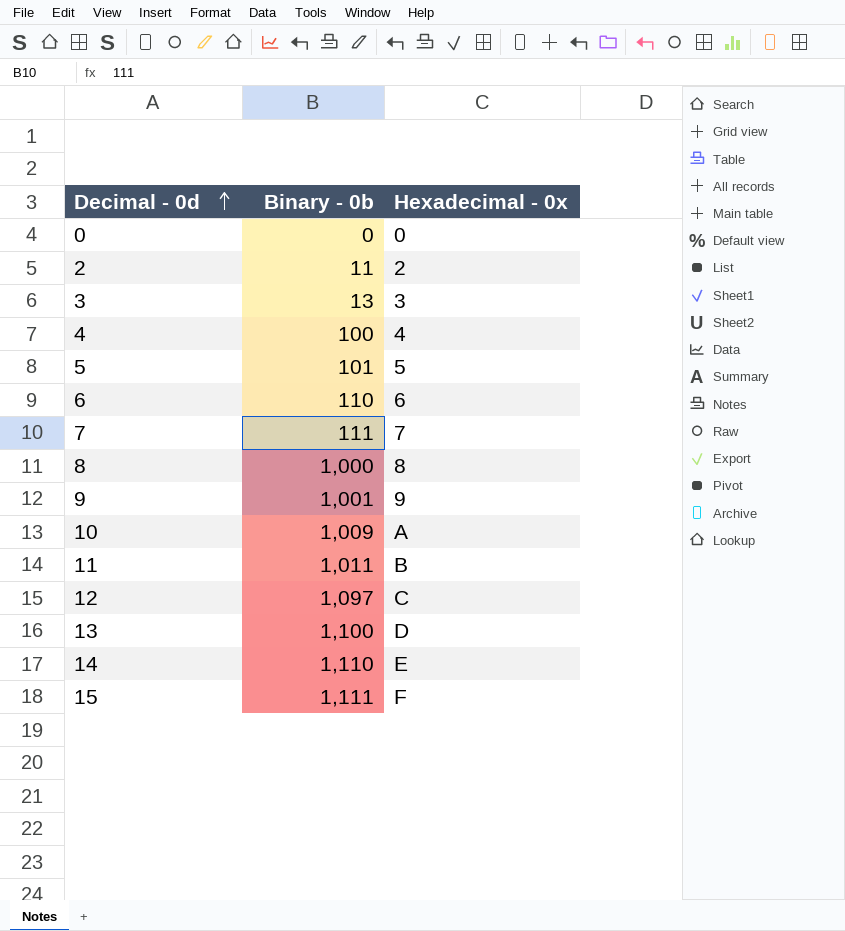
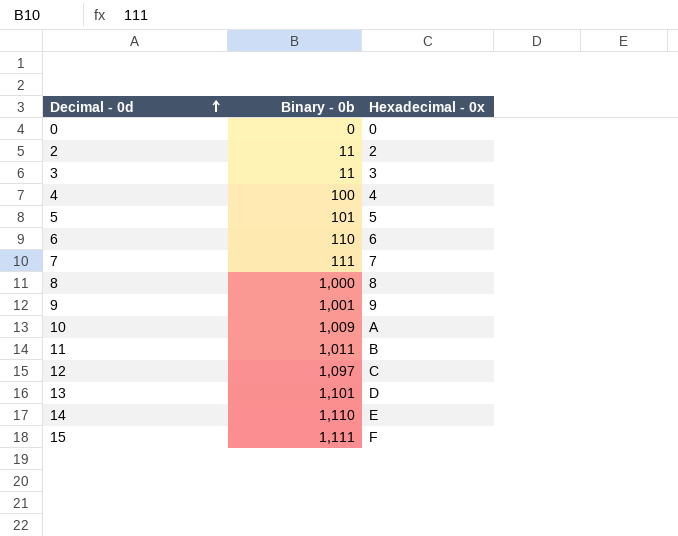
3 | Binary - 0b: 13 -> 11
13 | Binary - 0b: 1,100 -> 1,101

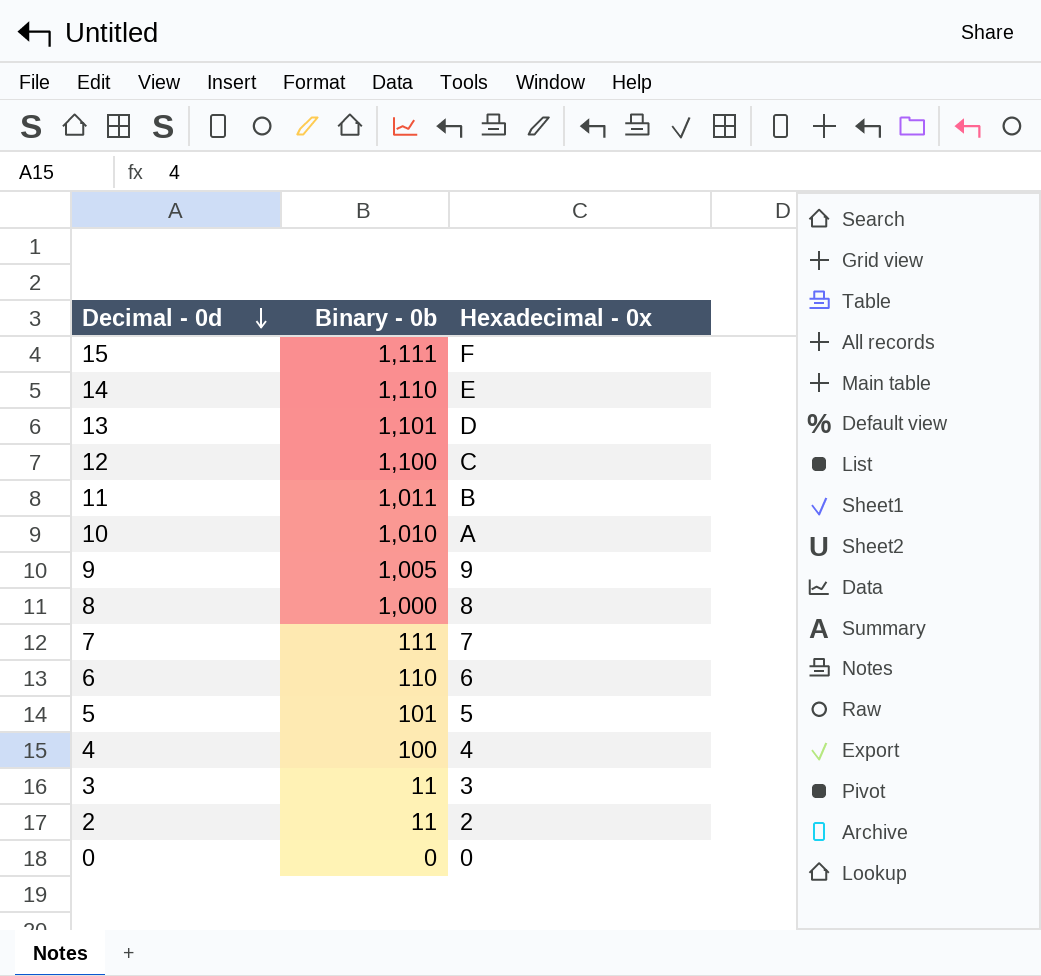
row order: Decimal - 0d ascending -> Decimal - 0d descending
12 | Binary - 0b: 1,097 -> 1,100
10 | Binary - 0b: 1,009 -> 1,010
9 | Binary - 0b: 1,001 -> 1,005

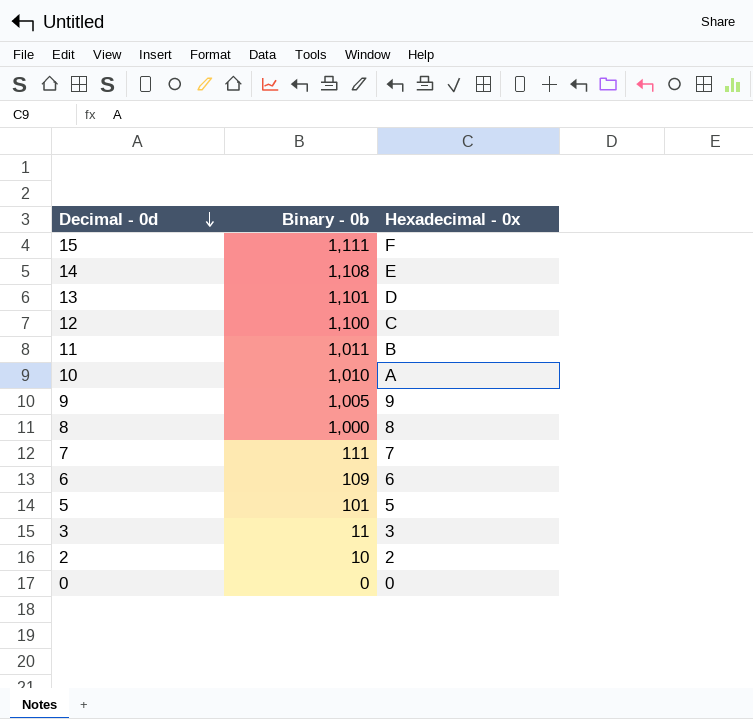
row 4: 100 | 4 -> none
14 | Binary - 0b: 1,110 -> 1,108
6 | Binary - 0b: 110 -> 109
2 | Binary - 0b: 11 -> 10

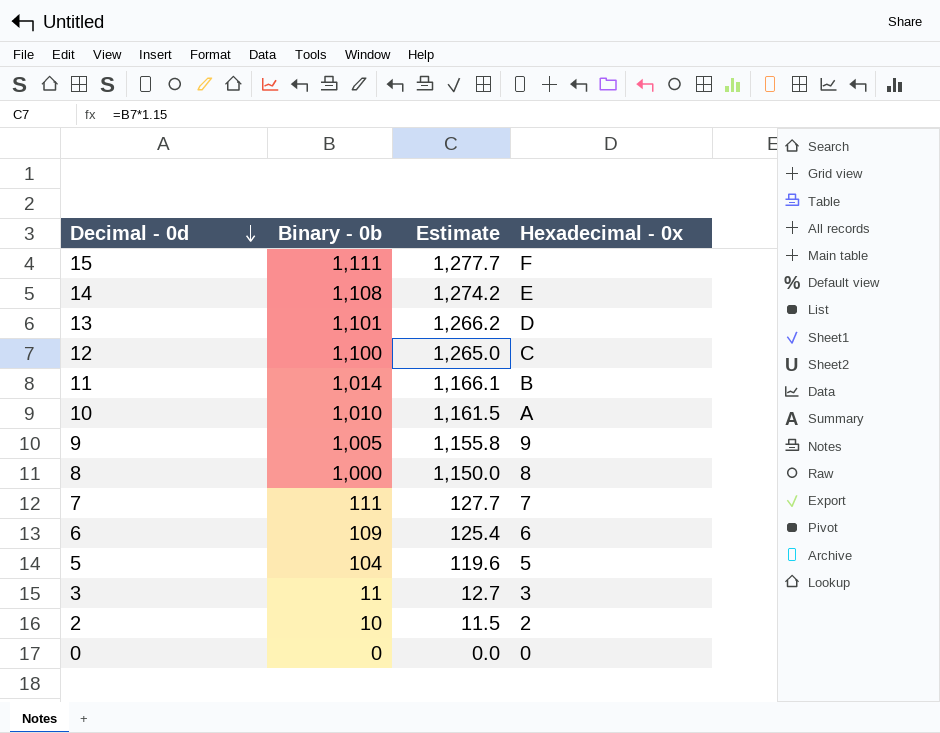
column Estimate | formula: none -> [Binary - 0b] * 1.15
11 | Binary - 0b: 1,011 -> 1,014
5 | Binary - 0b: 101 -> 104

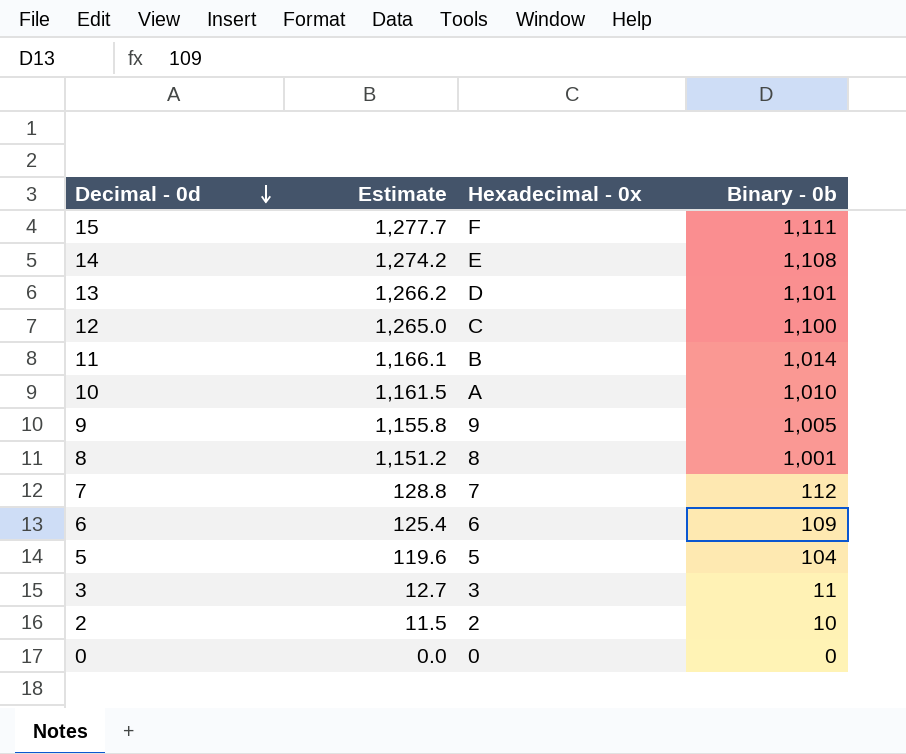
column Binary - 0b | position: 2 -> 4
8 | Estimate: 1,150.0 -> 1,151.2
8 | Binary - 0b: 1,000 -> 1,001
7 | Estimate: 127.7 -> 128.8
7 | Binary - 0b: 111 -> 112

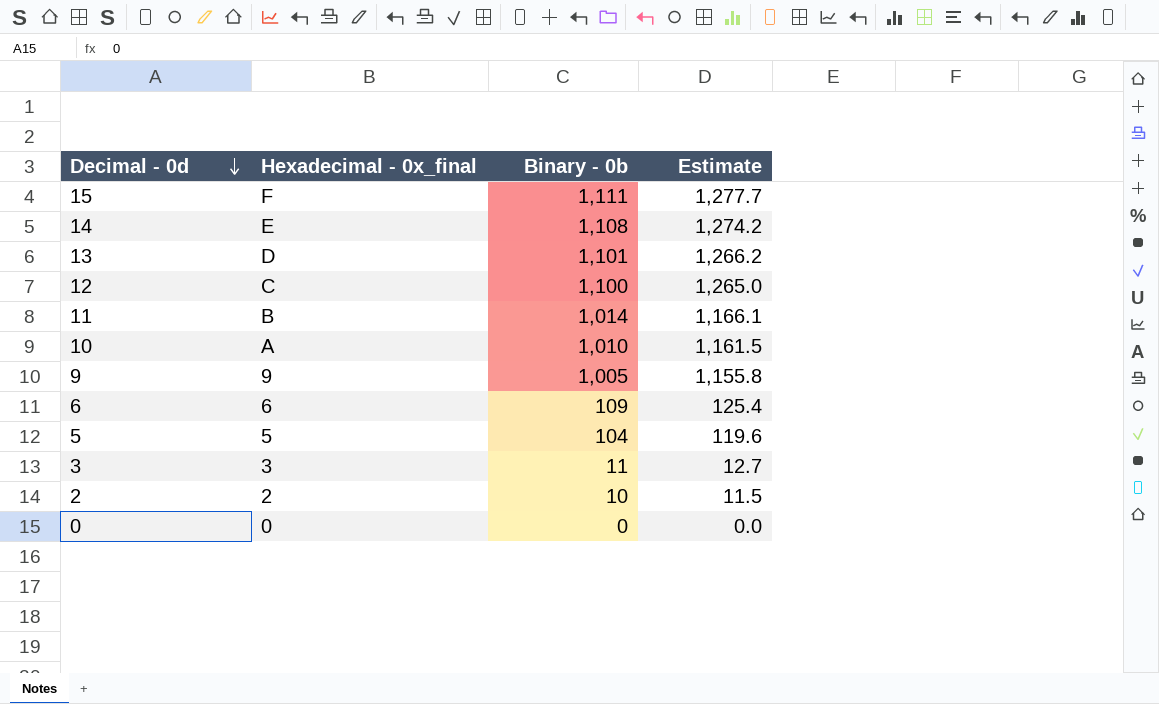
column name: Hexadecimal - 0x -> Hexadecimal - 0x_final
column Estimate | position: 2 -> 4
row 8: 1,151.2 | 8 | 1,001 -> none
row 7: 128.8 | 7 | 112 -> none

